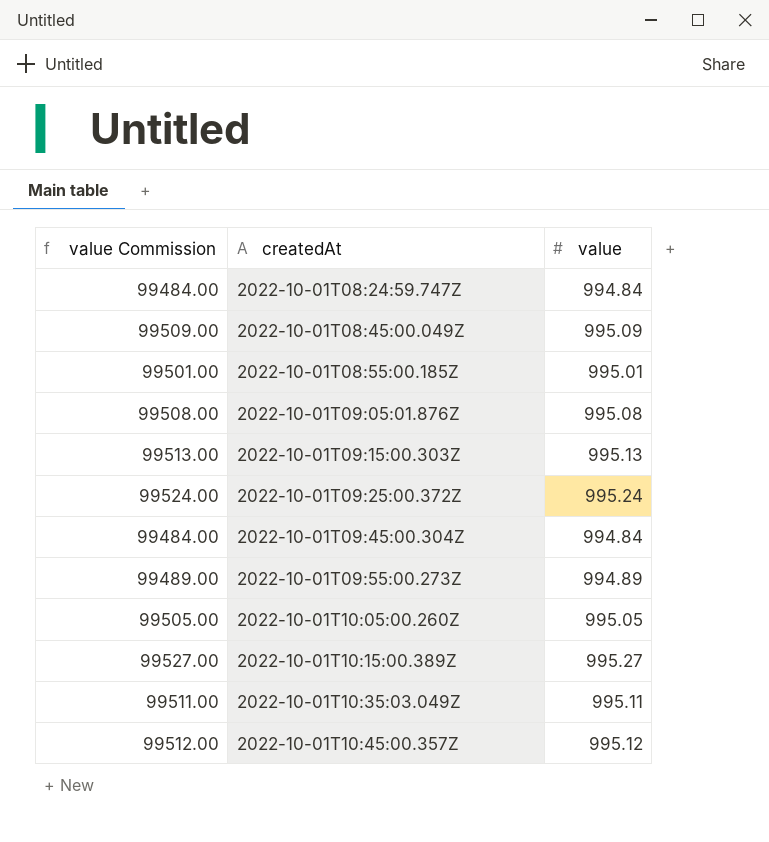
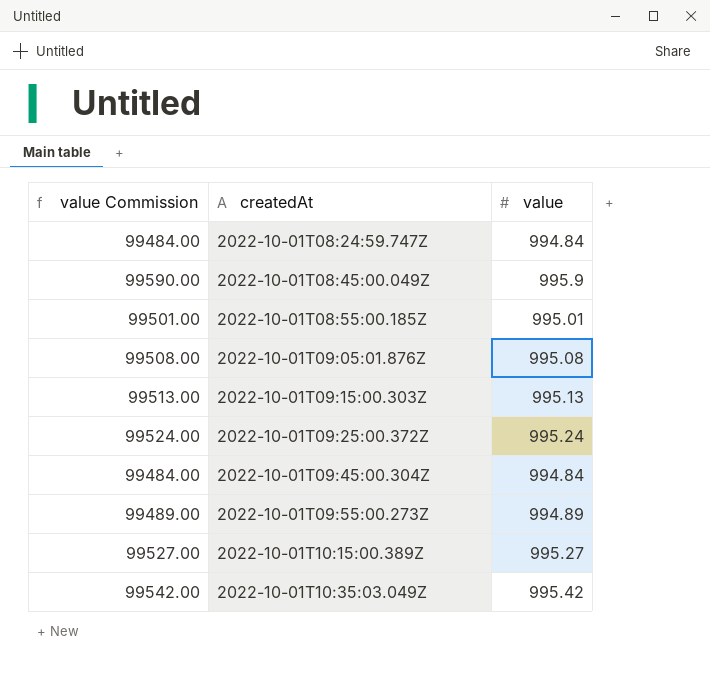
row 2022-10-01T10:05:00.260Z: 99505.00 | 995.05 -> none
row 2022-10-01T10:45:00.357Z: 99512.00 | 995.12 -> none
2022-10-01T08:45:00.049Z | value Commission: 99509.00 -> 99590.00
2022-10-01T08:45:00.049Z | value: 995.09 -> 995.9
2022-10-01T10:35:03.049Z | value Commission: 99511.00 -> 99542.00
2022-10-01T10:35:03.049Z | value: 995.11 -> 995.42

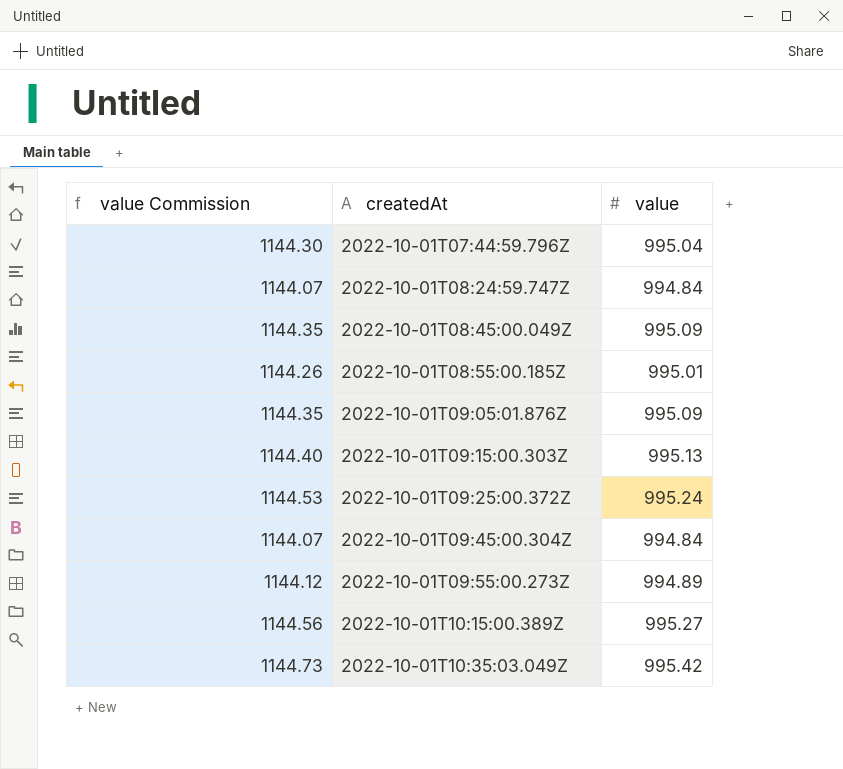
column value Commission | formula: [value] * 100 -> [value] * 1.15
row 2022-10-01T07:44:59.796Z: none -> 1144.30 | 995.04
2022-10-01T08:45:00.049Z | value: 995.9 -> 995.09
2022-10-01T09:05:01.876Z | value: 995.08 -> 995.09

